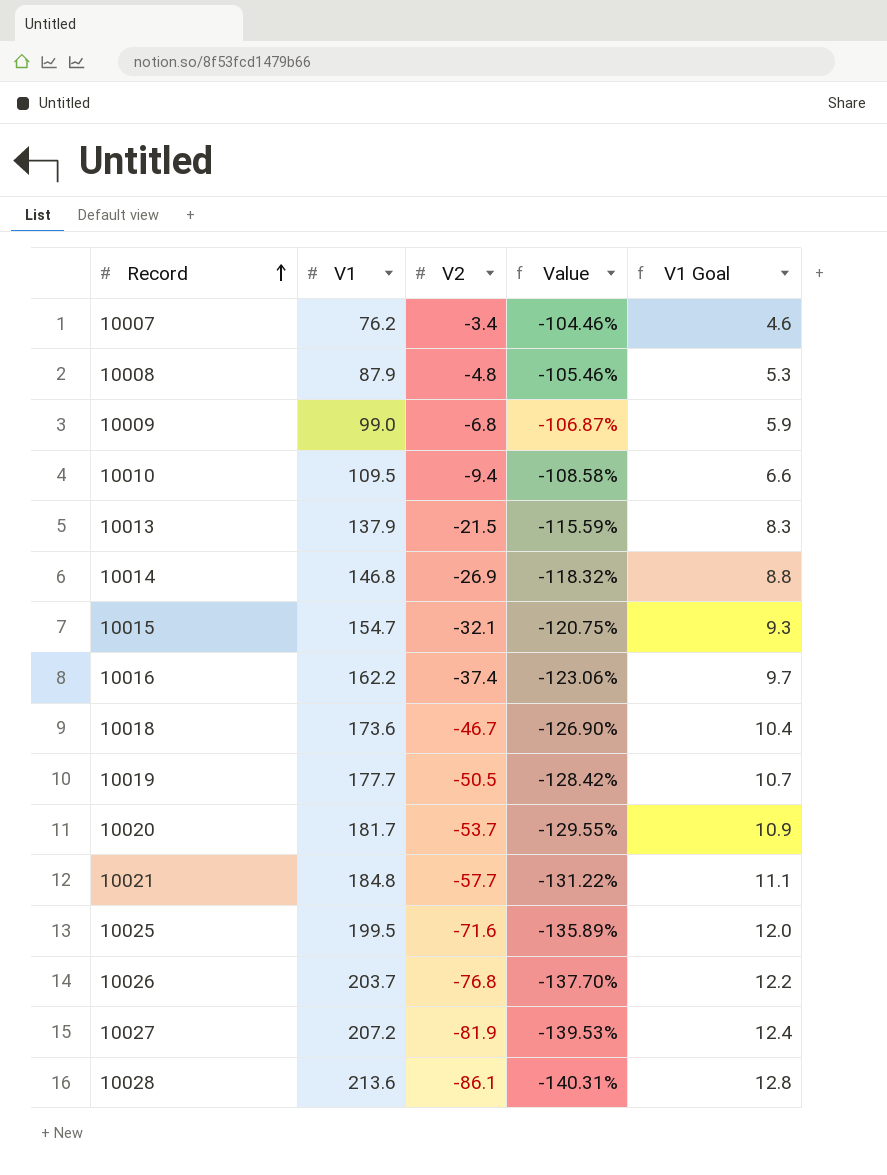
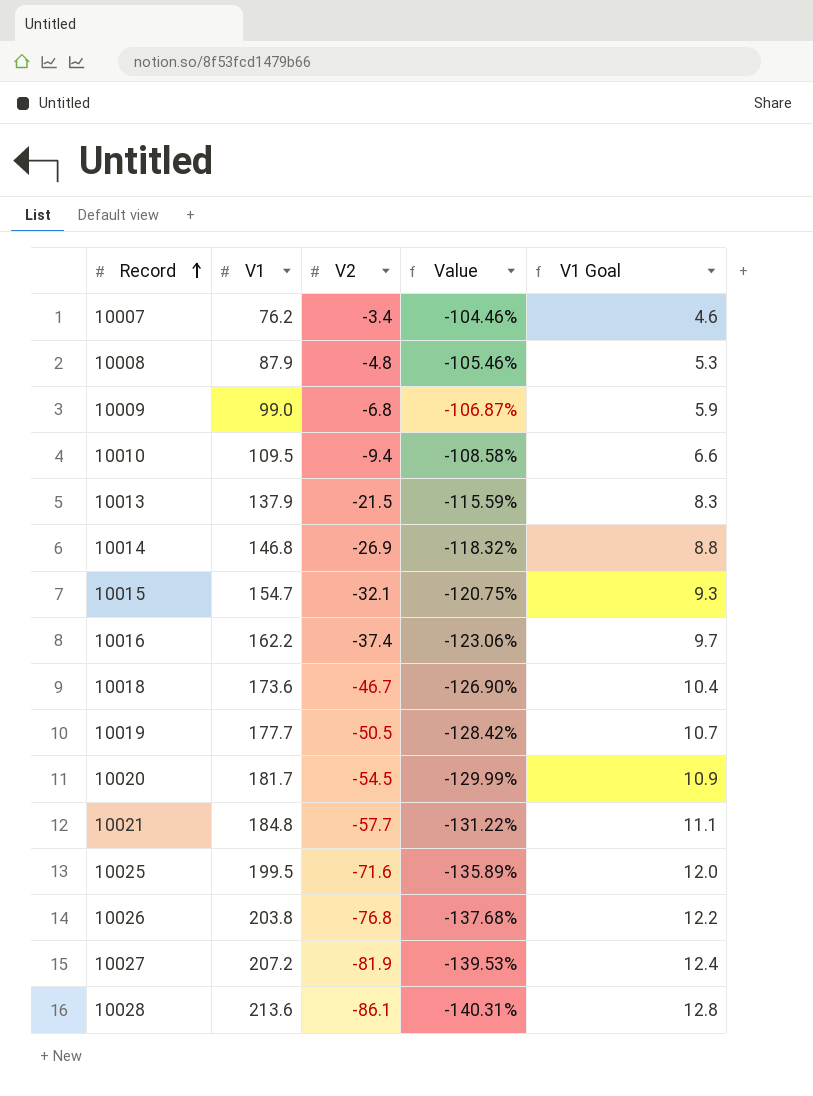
10020 | V2: -53.7 -> -54.5
10020 | Value: -129.55% -> -129.99%
10026 | V1: 203.7 -> 203.8
10026 | Value: -137.70% -> -137.68%

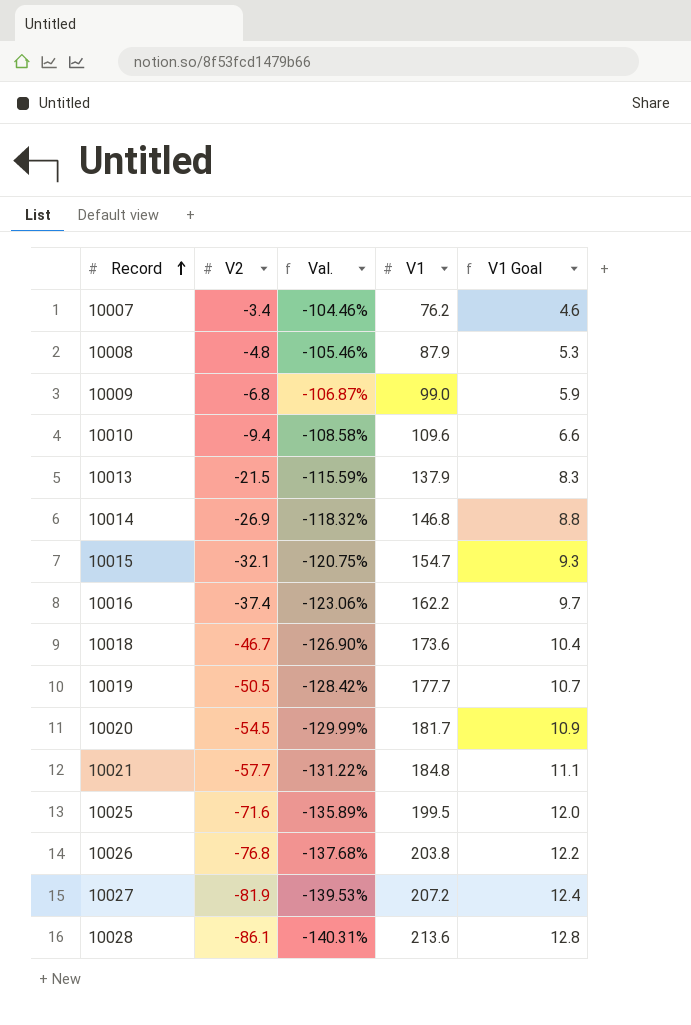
column name: Value -> Val.
column V1 | position: 2 -> 4
10010 | V1: 109.5 -> 109.6

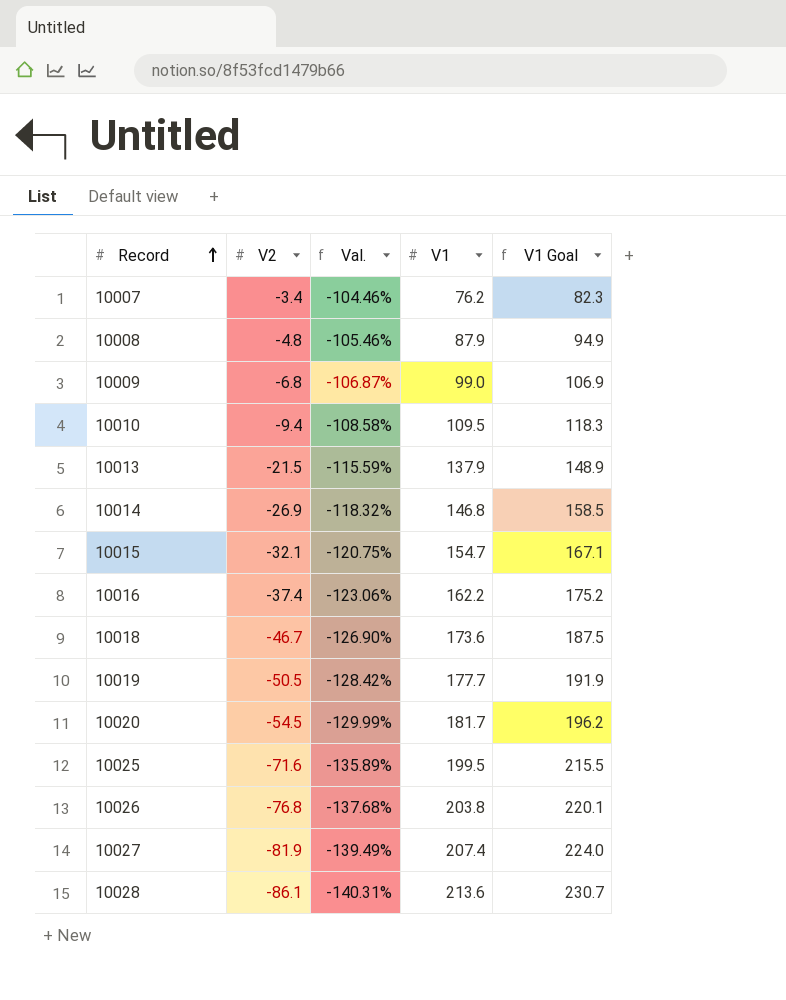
column V1 Goal | formula: [V1] * 0.06 -> [V1] * 1.08
row 10021: -57.7 | -131.22% | 184.8 | 11.1 -> none
10010 | V1: 109.6 -> 109.5
10027 | Val.: -139.53% -> -139.49%
10027 | V1: 207.2 -> 207.4

